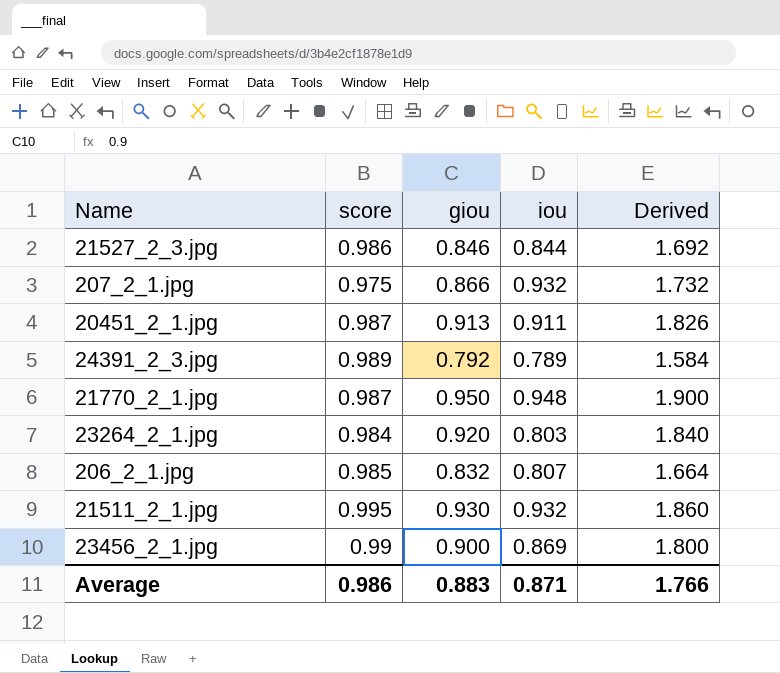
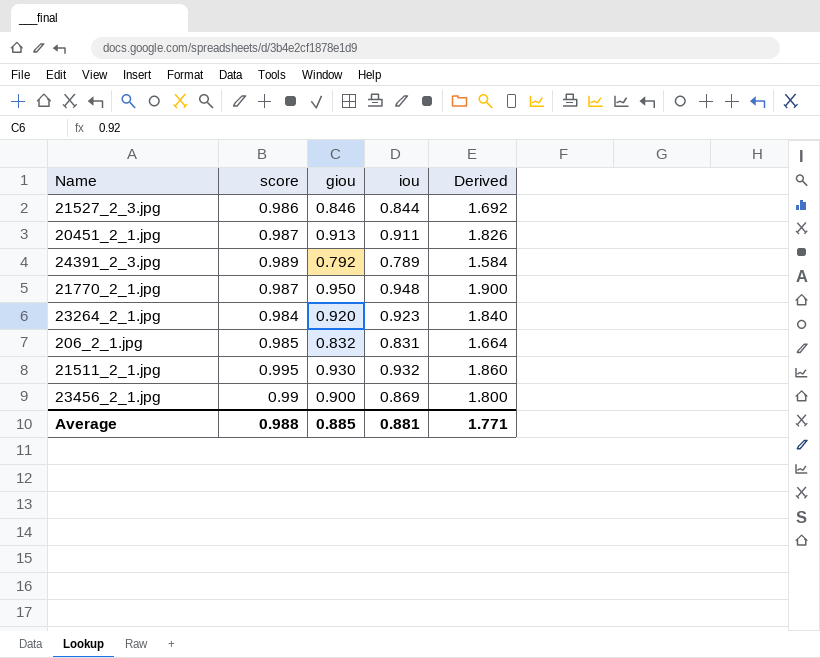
row 207_2_1.jpg: 0.975 | 0.866 | 0.932 | 1.732 -> none
23264_2_1.jpg | iou: 0.803 -> 0.923
206_2_1.jpg | iou: 0.807 -> 0.831
Average | score: 0.986 -> 0.988
Average | giou: 0.883 -> 0.885
Average | iou: 0.871 -> 0.881
Average | Derived: 1.766 -> 1.771

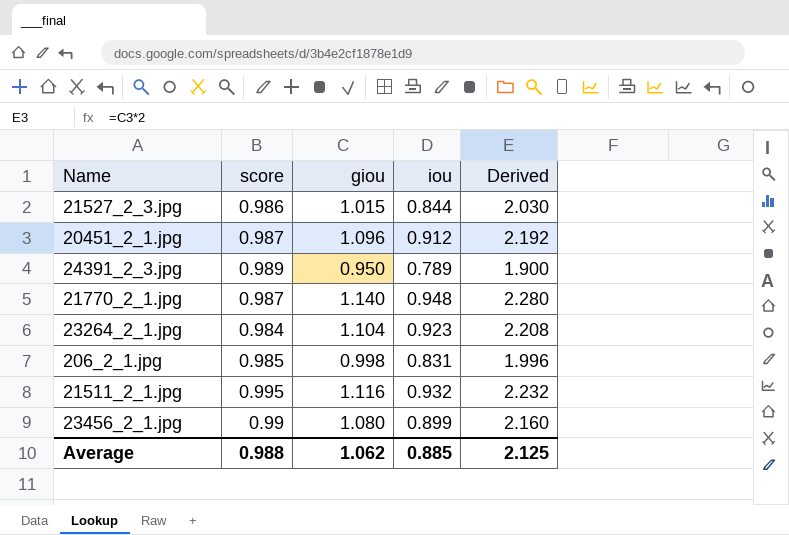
21527_2_3.jpg | giou: 0.846 -> 1.015
21527_2_3.jpg | Derived: 1.692 -> 2.030
20451_2_1.jpg | giou: 0.913 -> 1.096
20451_2_1.jpg | iou: 0.911 -> 0.912
20451_2_1.jpg | Derived: 1.826 -> 2.192
24391_2_3.jpg | giou: 0.792 -> 0.950
24391_2_3.jpg | Derived: 1.584 -> 1.900
21770_2_1.jpg | giou: 0.950 -> 1.140
21770_2_1.jpg | Derived: 1.900 -> 2.280
23264_2_1.jpg | giou: 0.920 -> 1.104
23264_2_1.jpg | Derived: 1.840 -> 2.208
206_2_1.jpg | giou: 0.832 -> 0.998
206_2_1.jpg | Derived: 1.664 -> 1.996
21511_2_1.jpg | giou: 0.930 -> 1.116
21511_2_1.jpg | Derived: 1.860 -> 2.232
23456_2_1.jpg | giou: 0.900 -> 1.080
23456_2_1.jpg | iou: 0.869 -> 0.899
23456_2_1.jpg | Derived: 1.800 -> 2.160
Average | giou: 0.885 -> 1.062
Average | iou: 0.881 -> 0.885
Average | Derived: 1.771 -> 2.125

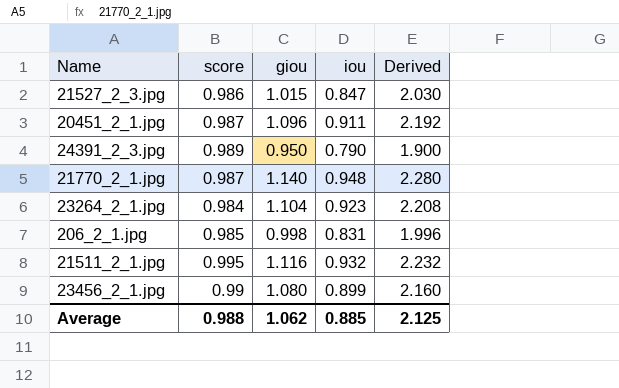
21527_2_3.jpg | iou: 0.844 -> 0.847
20451_2_1.jpg | iou: 0.912 -> 0.911
24391_2_3.jpg | iou: 0.789 -> 0.790

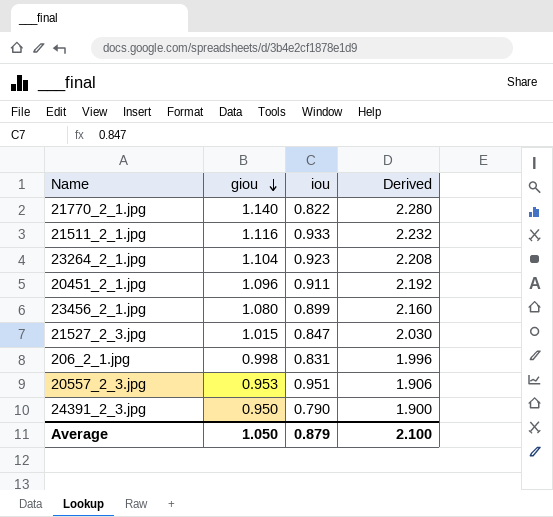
row order: none -> giou descending
column score | position: 2 -> none
21770_2_1.jpg | iou: 0.948 -> 0.822
21511_2_1.jpg | iou: 0.932 -> 0.933
row 20557_2_3.jpg: none -> 0.953 | 0.951 | 1.906
Average | giou: 1.062 -> 1.050
Average | iou: 0.885 -> 0.879
Average | Derived: 2.125 -> 2.100

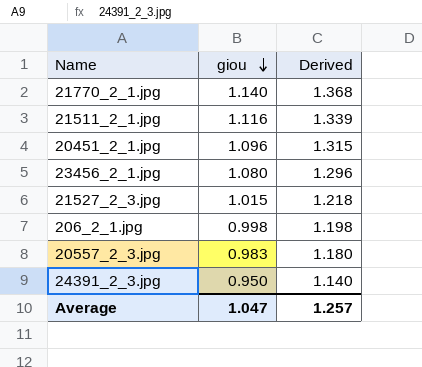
column iou | position: 3 -> none
column Derived | formula: [giou] * 2 -> [giou] * 1.2
row 23264_2_1.jpg: 1.104 | 0.923 | 2.208 -> none
20557_2_3.jpg | giou: 0.953 -> 0.983
Average | giou: 1.050 -> 1.047
Average | Derived: 2.100 -> 1.257

